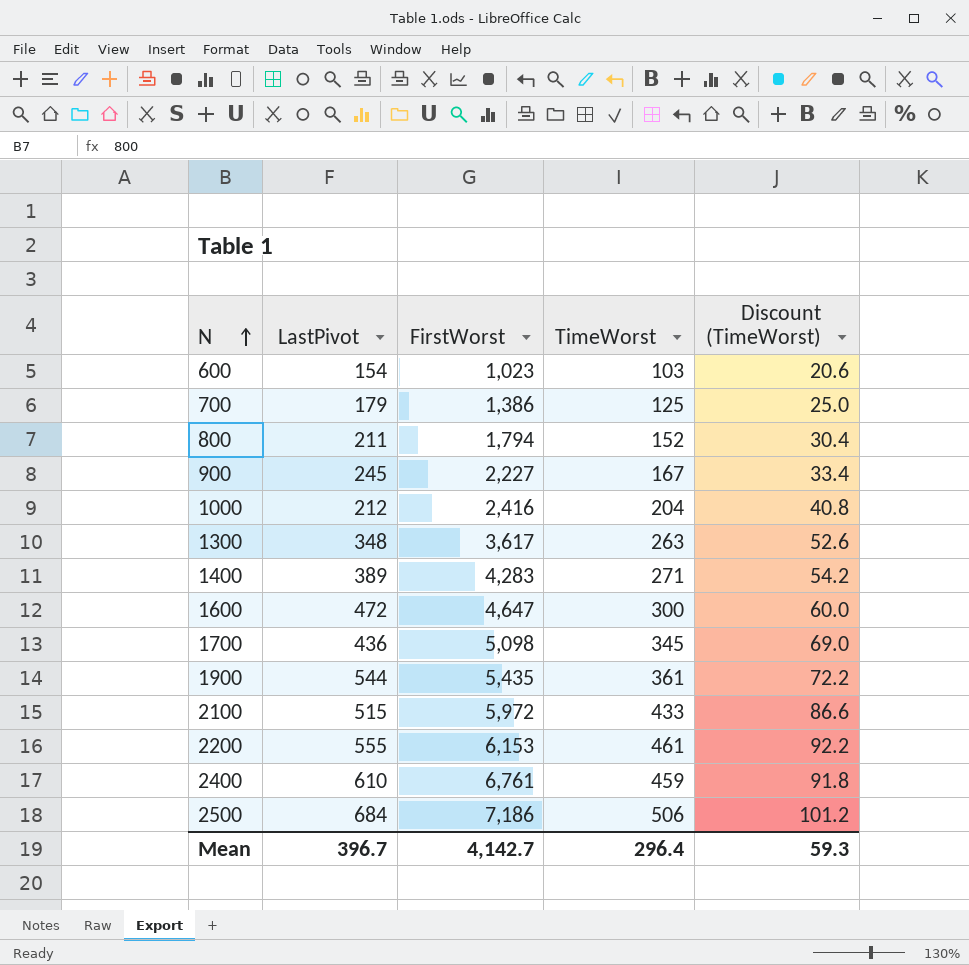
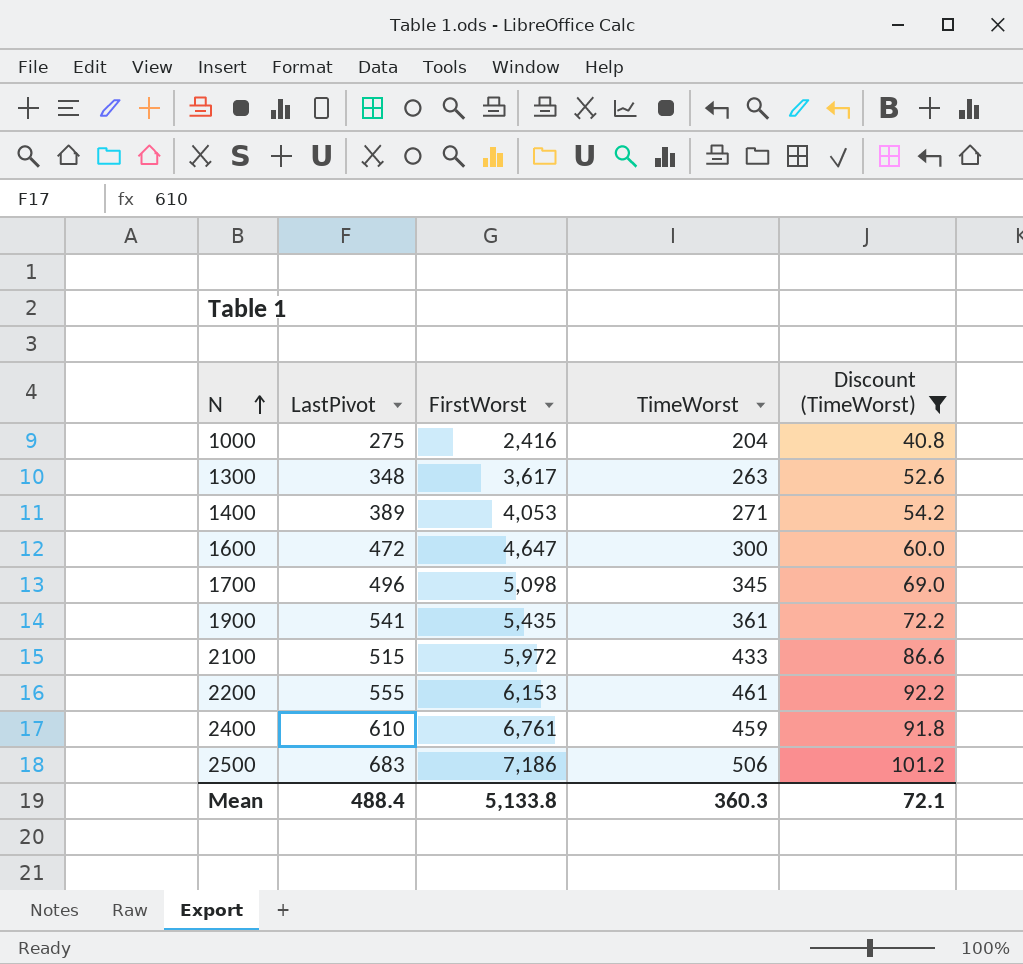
filter: none -> Discount (TimeWorst) >= 40.8
1000 | LastPivot: 212 -> 275
1400 | FirstWorst: 4,283 -> 4,053
1700 | LastPivot: 436 -> 496
1900 | LastPivot: 544 -> 541
2500 | LastPivot: 684 -> 683
Mean | LastPivot: 396.7 -> 488.4
Mean | FirstWorst: 4,142.7 -> 5,133.8
Mean | TimeWorst: 296.4 -> 360.3
Mean | Discount (TimeWorst): 59.3 -> 72.1

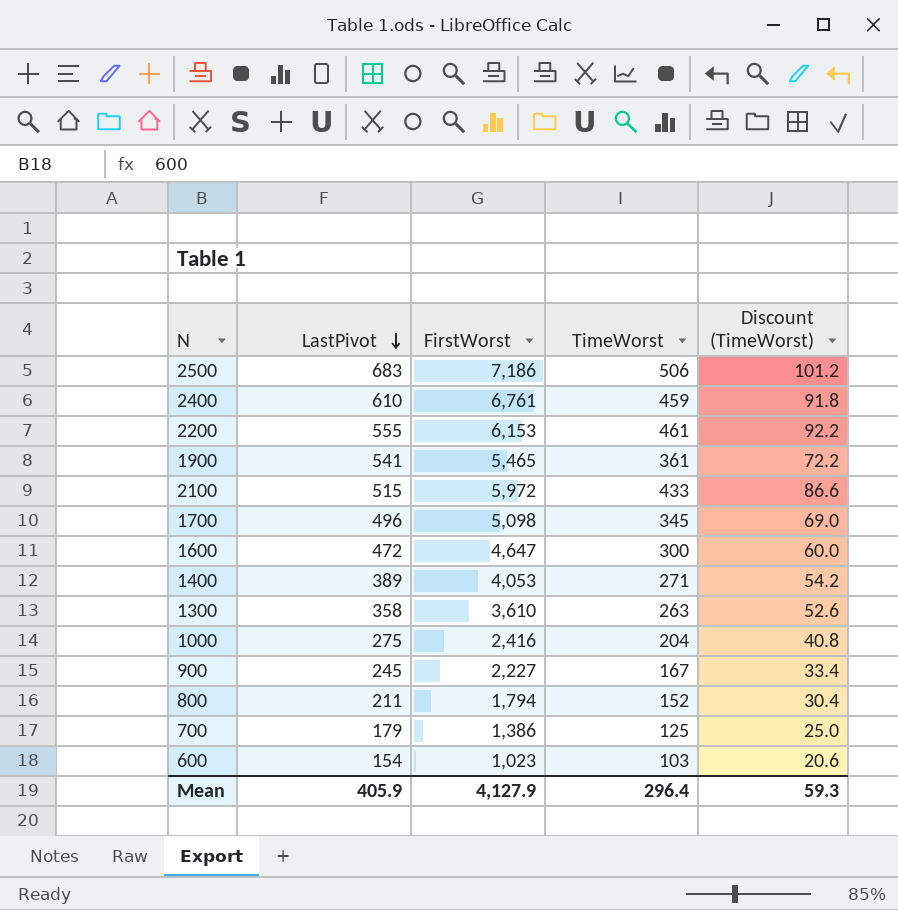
filter: Discount (TimeWorst) >= 40.8 -> none
row order: N ascending -> LastPivot descending
1900 | FirstWorst: 5,435 -> 5,465
1300 | LastPivot: 348 -> 358
1300 | FirstWorst: 3,617 -> 3,610
Mean | LastPivot: 488.4 -> 405.9
Mean | FirstWorst: 5,133.8 -> 4,127.9
Mean | TimeWorst: 360.3 -> 296.4
Mean | Discount (TimeWorst): 72.1 -> 59.3

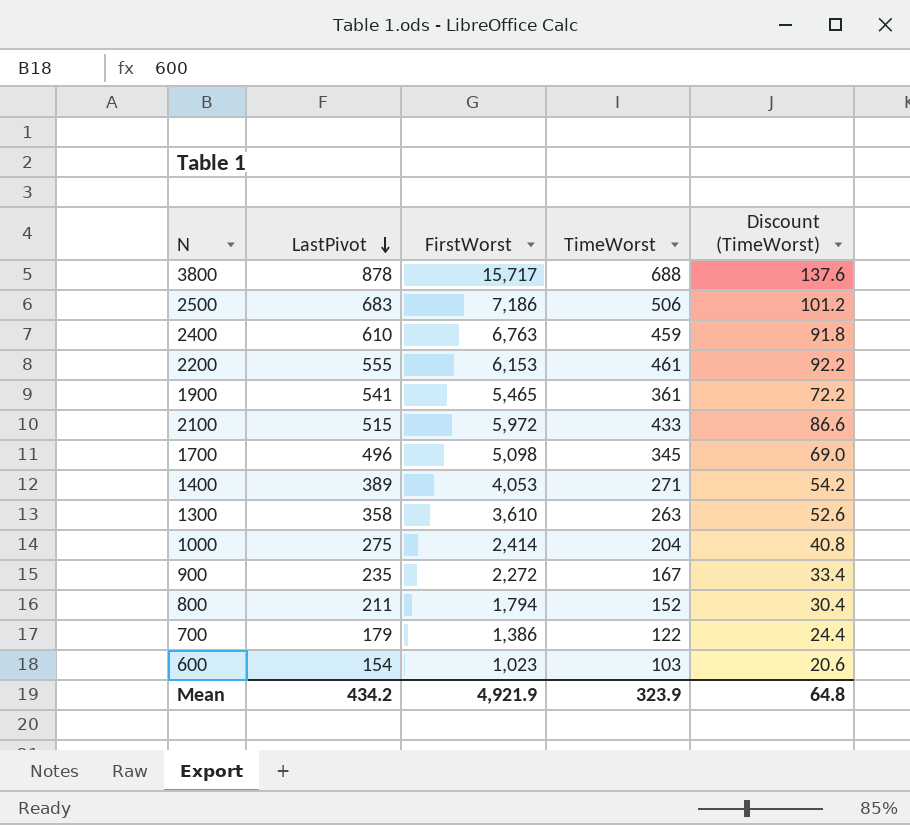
row 1600: 472 | 4,647 | 300 | 60.0 -> none
row 3800: none -> 878 | 15,717 | 688 | 137.6
2400 | FirstWorst: 6,761 -> 6,763
1000 | FirstWorst: 2,416 -> 2,414
900 | LastPivot: 245 -> 235
900 | FirstWorst: 2,227 -> 2,272
700 | TimeWorst: 125 -> 122
700 | Discount (TimeWorst): 25.0 -> 24.4
Mean | LastPivot: 405.9 -> 434.2
Mean | FirstWorst: 4,127.9 -> 4,921.9
Mean | TimeWorst: 296.4 -> 323.9
Mean | Discount (TimeWorst): 59.3 -> 64.8

